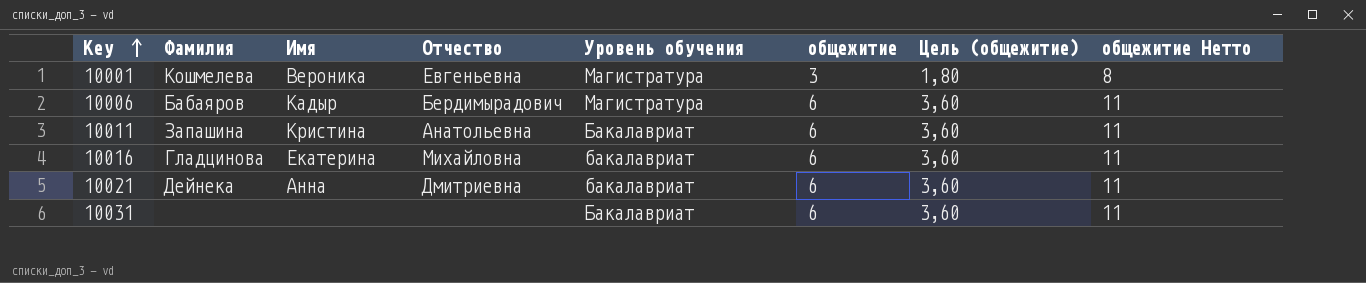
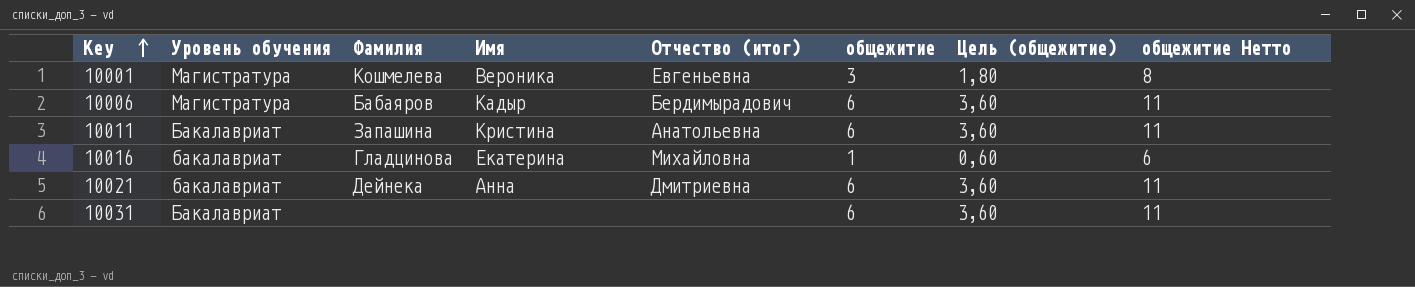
column Уровень обучения | position: 5 -> 2
column name: Отчество -> Отчество (итог)
10016 | общежитие: 6 -> 1
10016 | Цель (общежитие): 3,60 -> 0,60
10016 | общежитие Нетто: 11 -> 6

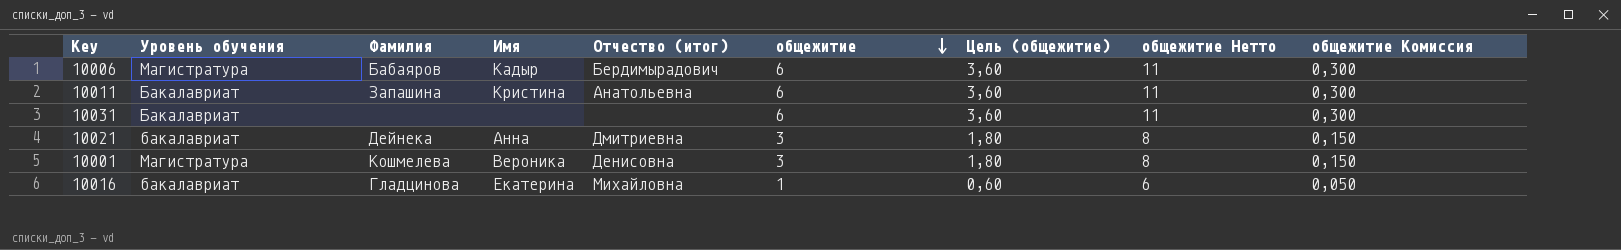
row order: Key ascending -> общежитие descending
column общежитие Комиссия | formula: none -> [общежитие] * 0,05
10021 | общежитие: 6 -> 3
10021 | Цель (общежитие): 3,60 -> 1,80
10021 | общежитие Нетто: 11 -> 8
10001 | Отчество (итог): Евгеньевна -> Денисовна

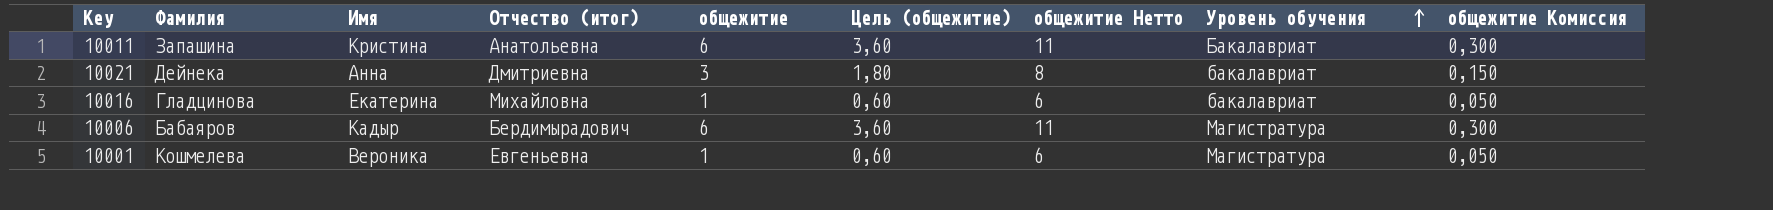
row order: общежитие descending -> Уровень обучения ascending
column Уровень обучения | position: 2 -> 8
row 10031: Бакалавриат | none | none | none | 6 | 3,60 | 11 | 0,300 -> none
10001 | Отчество (итог): Денисовна -> Евгеньевна
10001 | общежитие: 3 -> 1
10001 | Цель (общежитие): 1,80 -> 0,60
10001 | общежитие Нетто: 8 -> 6
10001 | общежитие Комиссия: 0,150 -> 0,050

